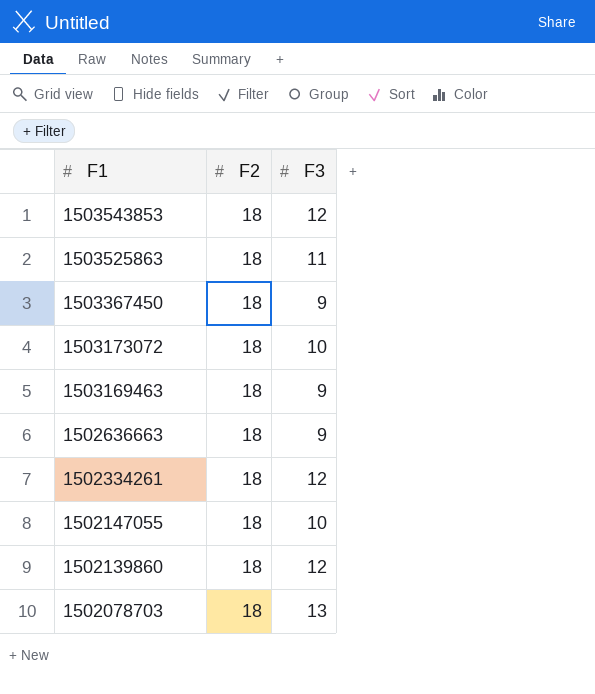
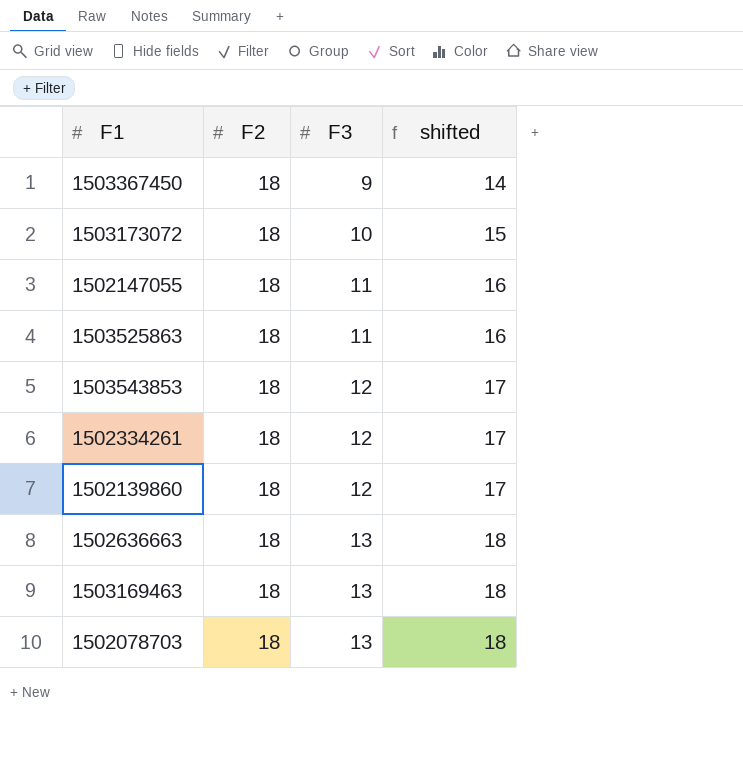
row order: F1 descending -> F3 ascending
column shifted | formula: none -> [F3] + 5
1502147055 | F3: 10 -> 11
1502636663 | F3: 9 -> 13
1503169463 | F3: 9 -> 13

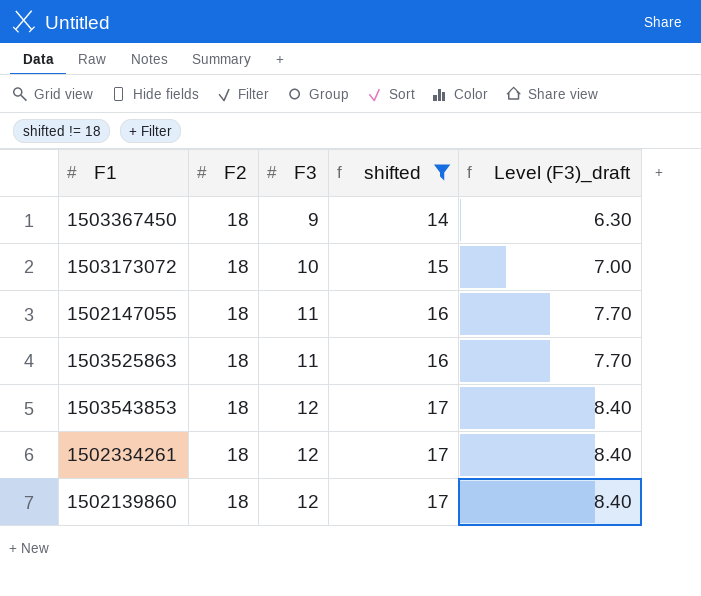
filter: none -> shifted != 18
column Level (F3)_draft | formula: none -> [F3] * 0.7

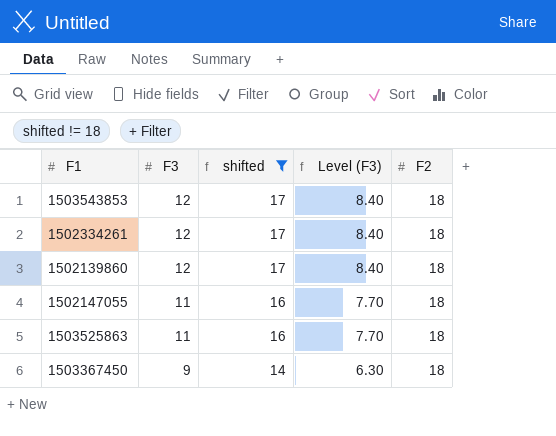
row order: F3 ascending -> F3 descending
column name: Level (F3)_draft -> Level (F3)
column F2 | position: 2 -> 5
row 1503173072: 18 | 10 | 15 | 7.00 -> none

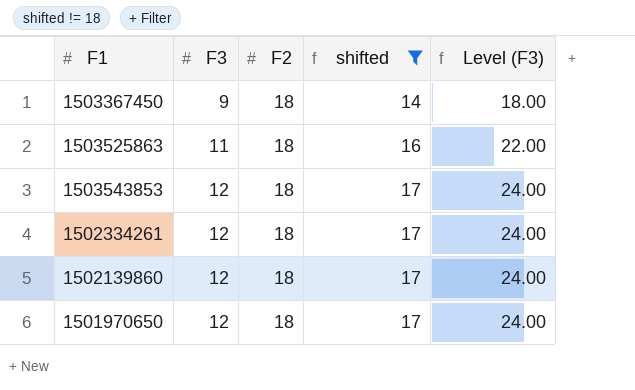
row order: F3 descending -> F3 ascending
column F2 | position: 5 -> 3
column Level (F3) | formula: [F3] * 0.7 -> [F3] * 2
row 1502147055: 11 | 16 | 7.70 | 18 -> none
row 1501970650: none -> 12 | 18 | 17 | 24.00

